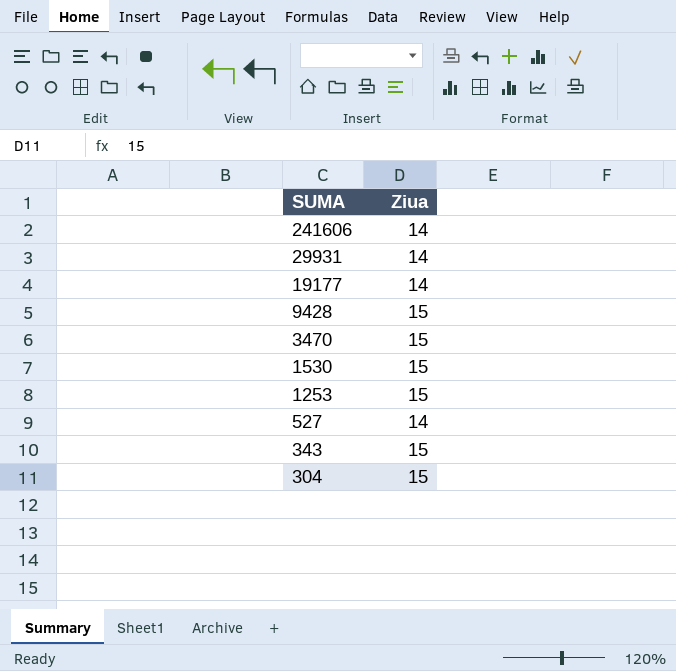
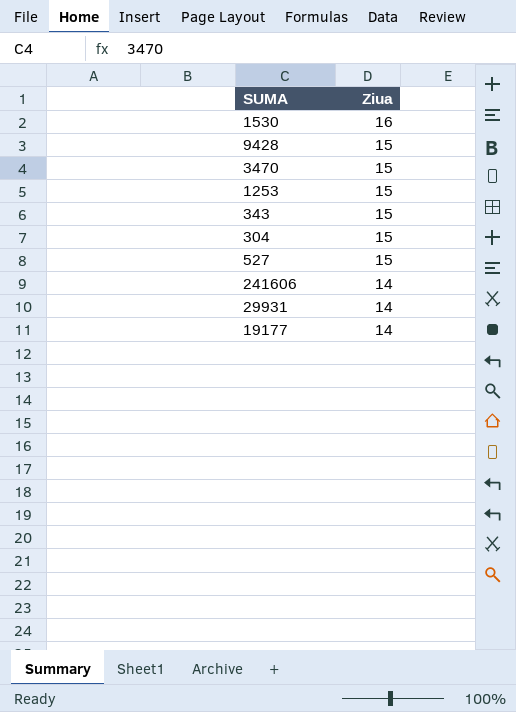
row order: SUMA descending -> Ziua descending
1530 | Ziua: 15 -> 16
527 | Ziua: 14 -> 15

